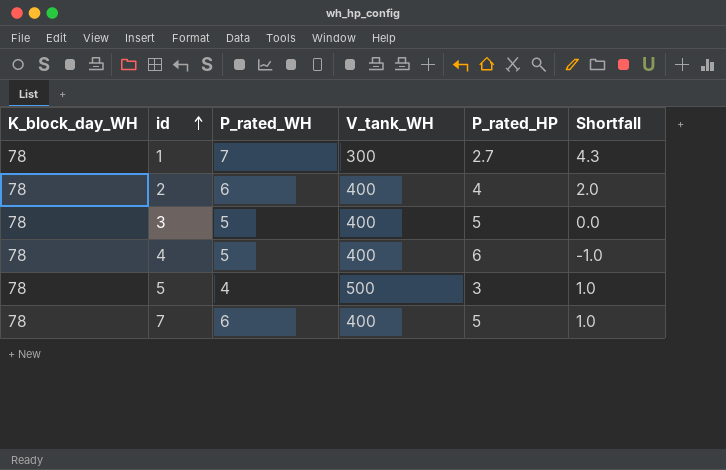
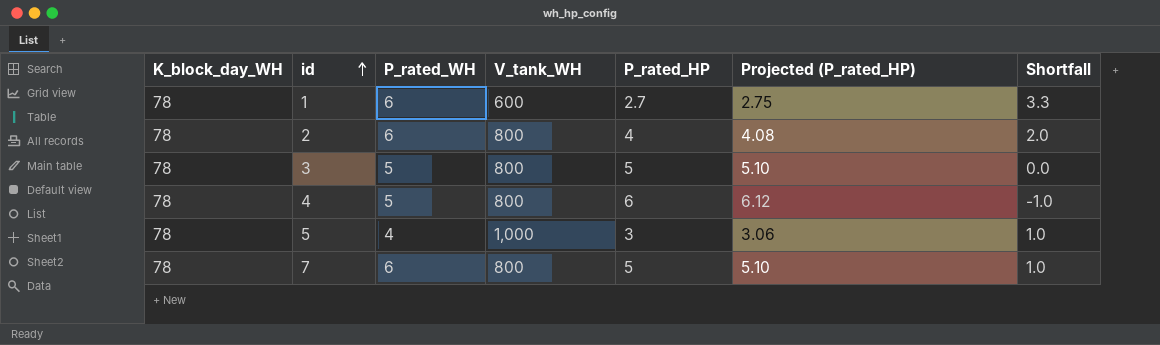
column Projected (P_rated_HP) | formula: none -> [P_rated_HP] * 1.02
1 | P_rated_WH: 7 -> 6
1 | V_tank_WH: 300 -> 600
1 | Shortfall: 4.3 -> 3.3
2 | V_tank_WH: 400 -> 800
3 | V_tank_WH: 400 -> 800
4 | V_tank_WH: 400 -> 800
5 | V_tank_WH: 500 -> 1,000
7 | V_tank_WH: 400 -> 800

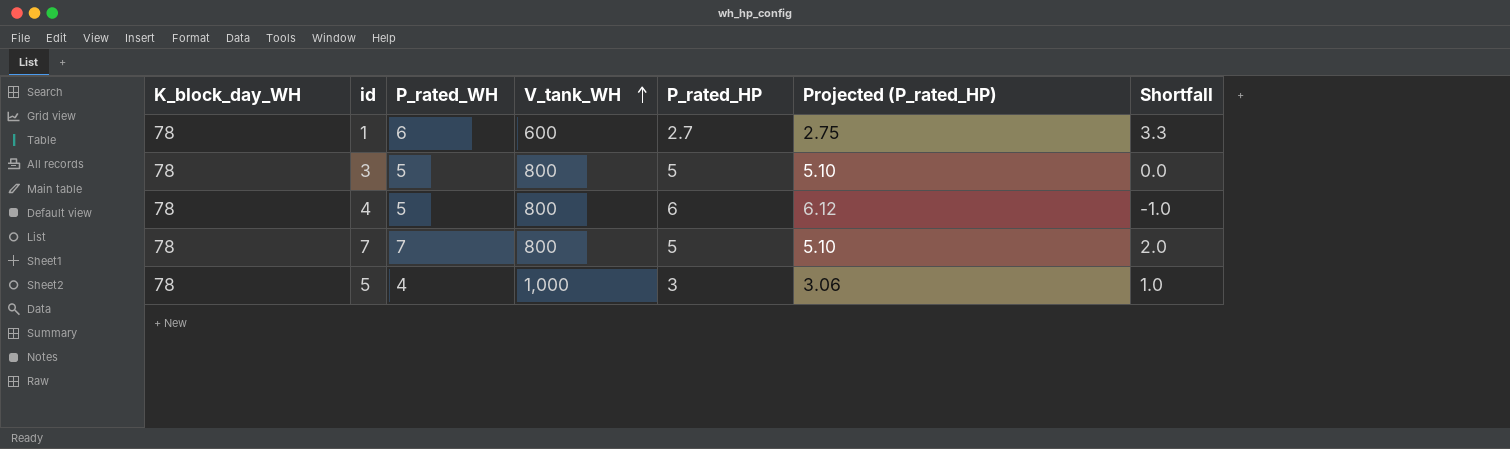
row order: id ascending -> V_tank_WH ascending
row 2: 78 | 6 | 800 | 4 | 4.08 | 2.0 -> none
7 | P_rated_WH: 6 -> 7
7 | Shortfall: 1.0 -> 2.0

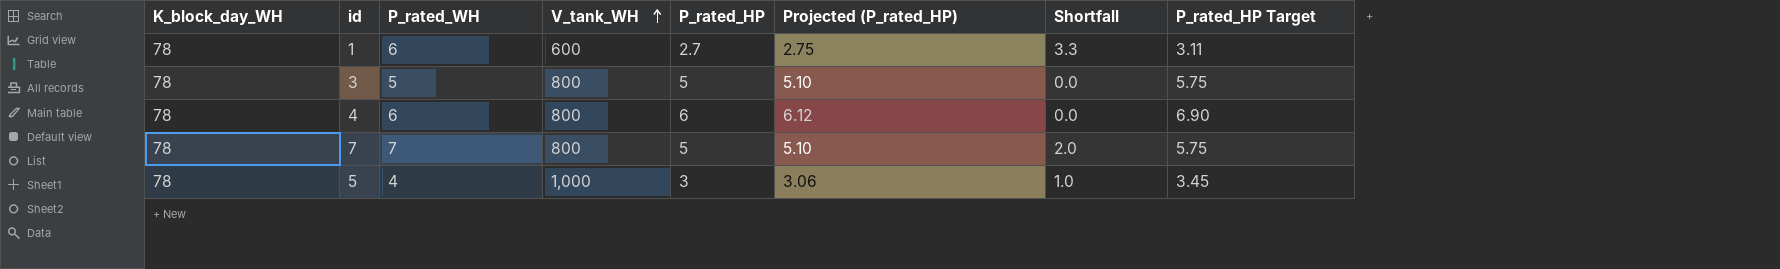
column P_rated_HP Target | formula: none -> [P_rated_HP] * 1.15
4 | P_rated_WH: 5 -> 6
4 | Shortfall: -1.0 -> 0.0

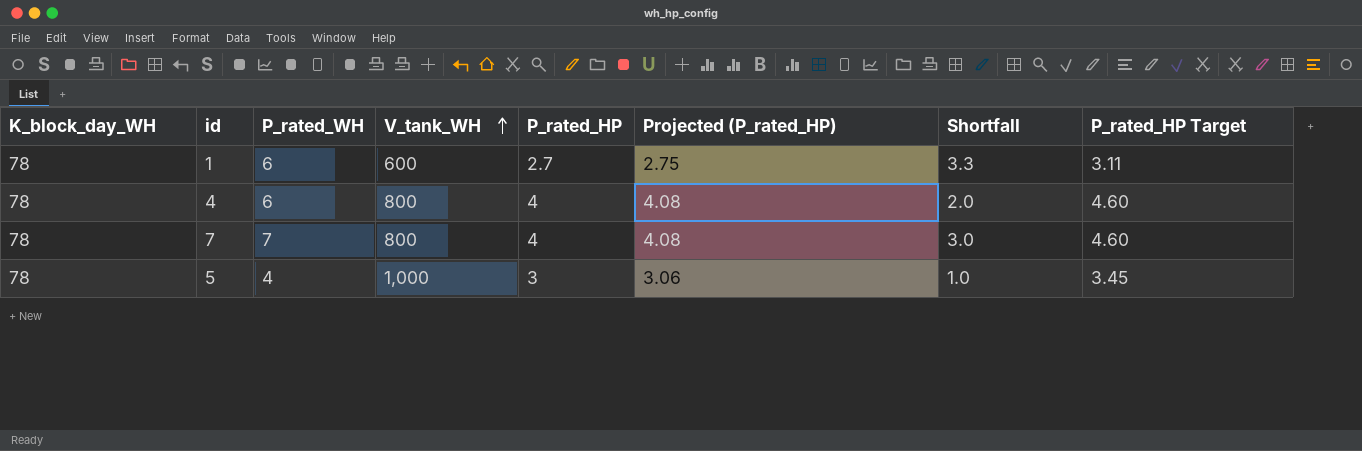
row 3: 78 | 5 | 800 | 5 | 5.10 | 0.0 | 5.75 -> none
4 | P_rated_HP: 6 -> 4
4 | Projected (P_rated_HP): 6.12 -> 4.08
4 | Shortfall: 0.0 -> 2.0
4 | P_rated_HP Target: 6.90 -> 4.60
7 | P_rated_HP: 5 -> 4
7 | Projected (P_rated_HP): 5.10 -> 4.08
7 | Shortfall: 2.0 -> 3.0
7 | P_rated_HP Target: 5.75 -> 4.60

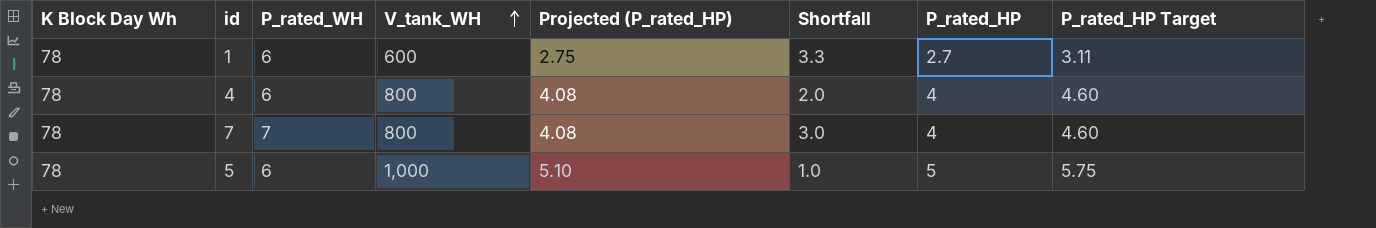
column name: K_block_day_WH -> K Block Day Wh
column P_rated_HP | position: 5 -> 7
5 | P_rated_WH: 4 -> 6
5 | Projected (P_rated_HP): 3.06 -> 5.10
5 | P_rated_HP: 3 -> 5
5 | P_rated_HP Target: 3.45 -> 5.75

